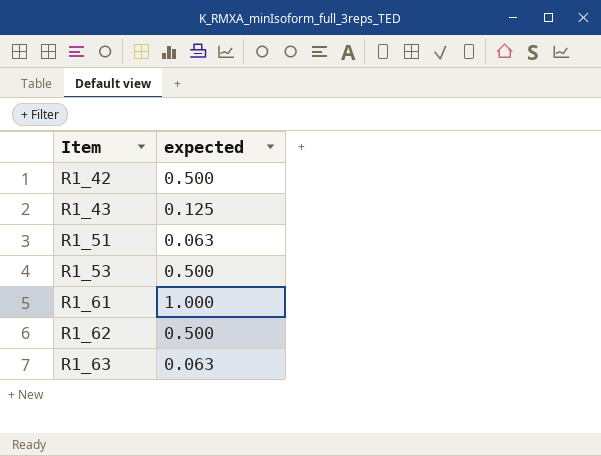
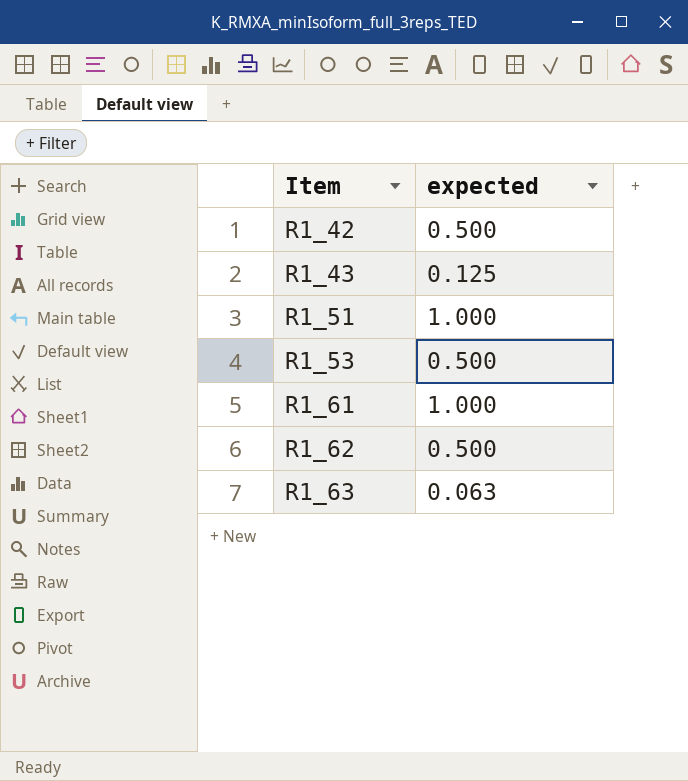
R1_51 | expected: 0.063 -> 1.000

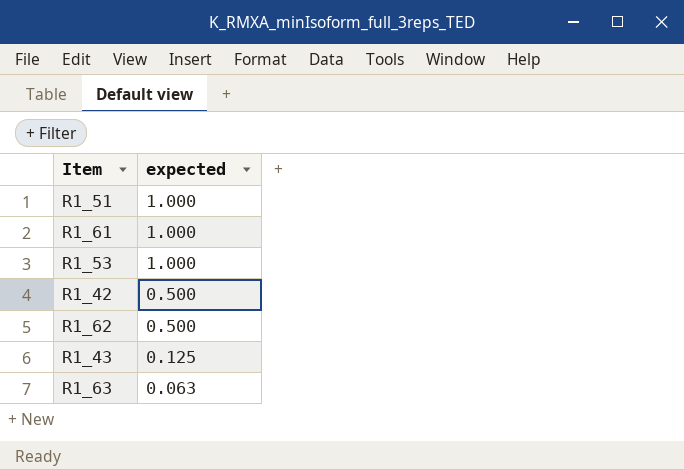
row order: Item ascending -> expected descending
R1_53 | expected: 0.500 -> 1.000

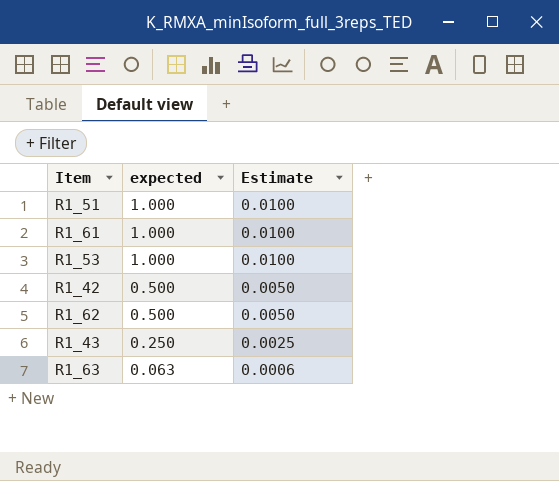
column Estimate | formula: none -> [expected] * 0.01
R1_43 | expected: 0.125 -> 0.250

